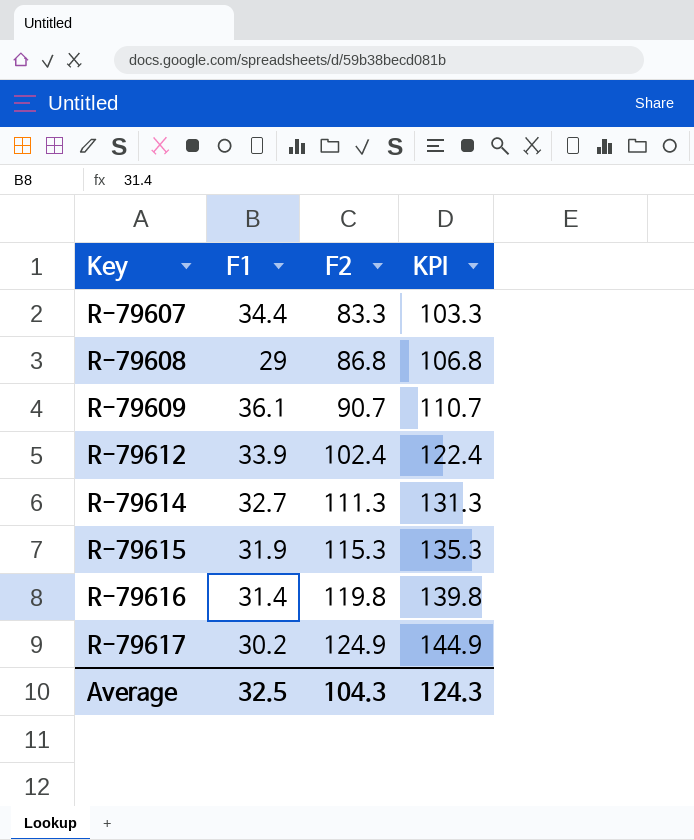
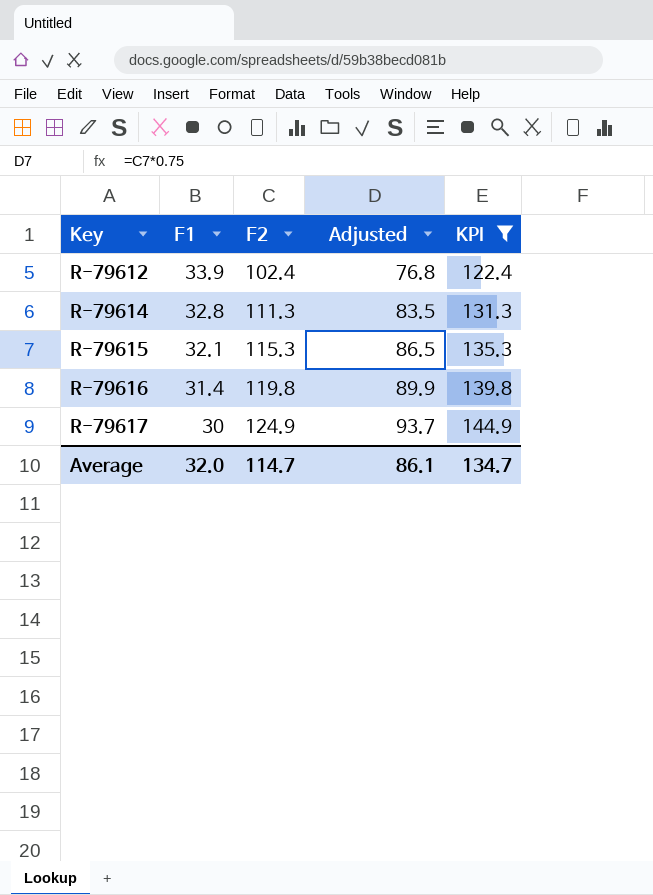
filter: none -> KPI >= 122.4
column Adjusted | formula: none -> [F2] * 0.75
R-79614 | F1: 32.7 -> 32.8
R-79615 | F1: 31.9 -> 32.1
R-79617 | F1: 30.2 -> 30
Average | F1: 32.5 -> 32.0
Average | F2: 104.3 -> 114.7
Average | KPI: 124.3 -> 134.7

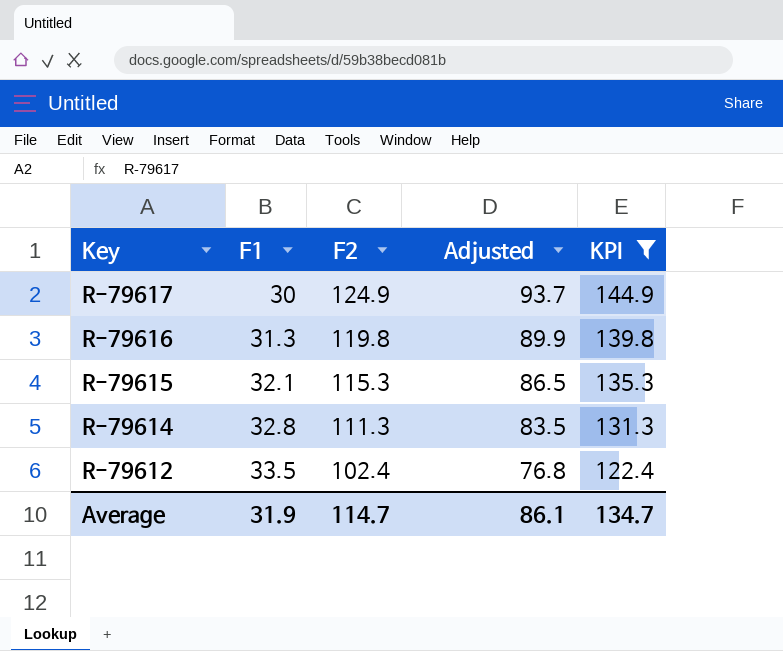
row order: Key ascending -> Key descending
R-79616 | F1: 31.4 -> 31.3
R-79612 | F1: 33.9 -> 33.5
Average | F1: 32.0 -> 31.9

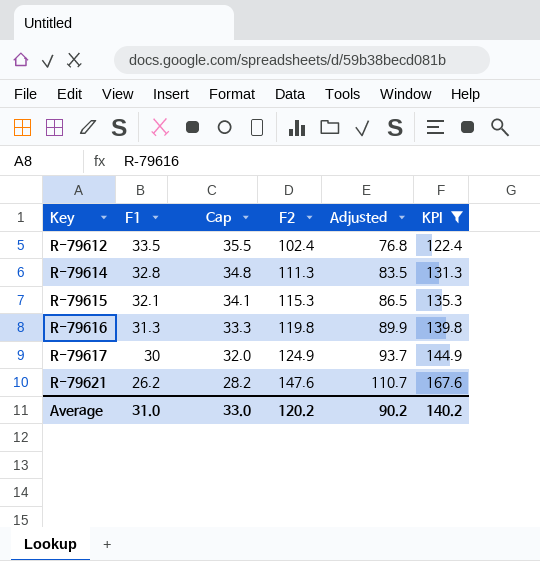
row order: Key descending -> Key ascending
column Cap | formula: none -> [F1] + 2
row R-79621: none -> 26.2 | 28.2 | 147.6 | 110.7 | 167.6
Average | F1: 31.9 -> 31.0
Average | F2: 114.7 -> 120.2
Average | Adjusted: 86.1 -> 90.2
Average | KPI: 134.7 -> 140.2

